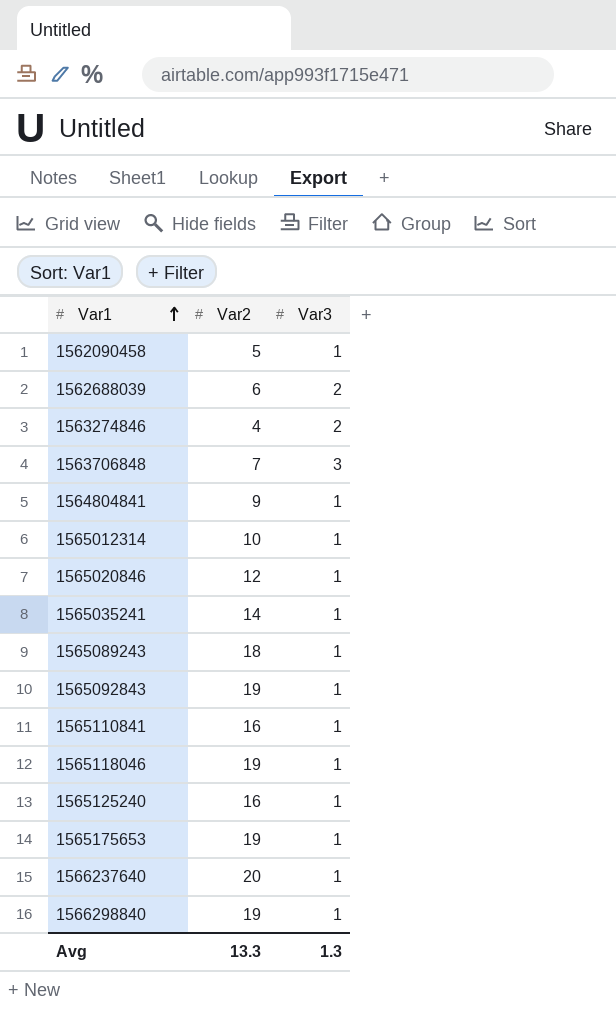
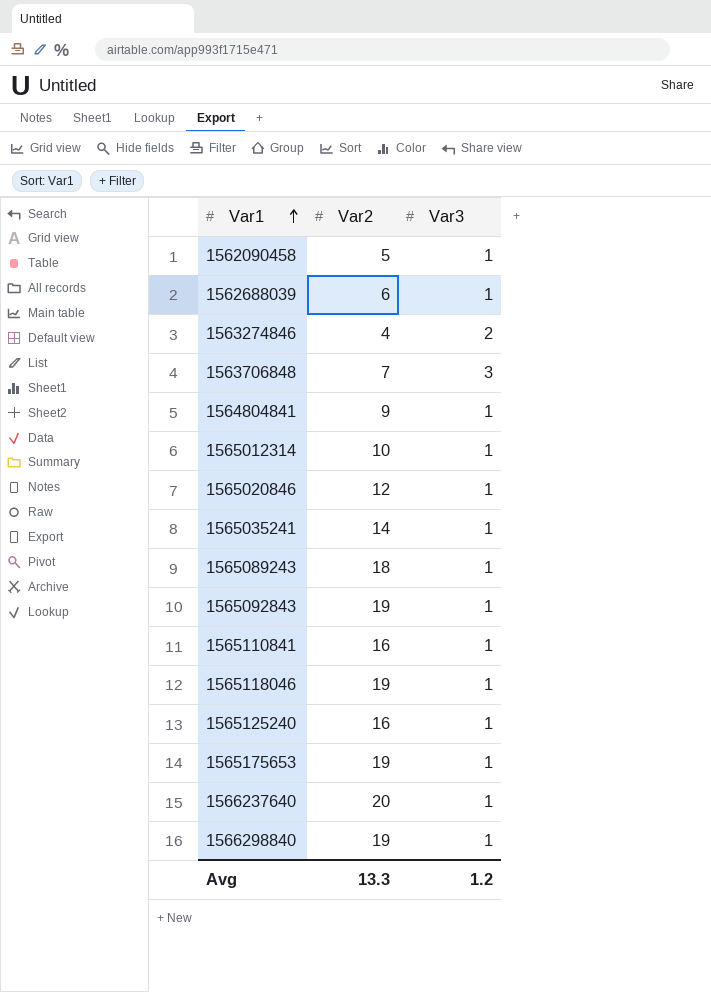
1562688039 | Var3: 2 -> 1
Avg | Var3: 1.3 -> 1.2

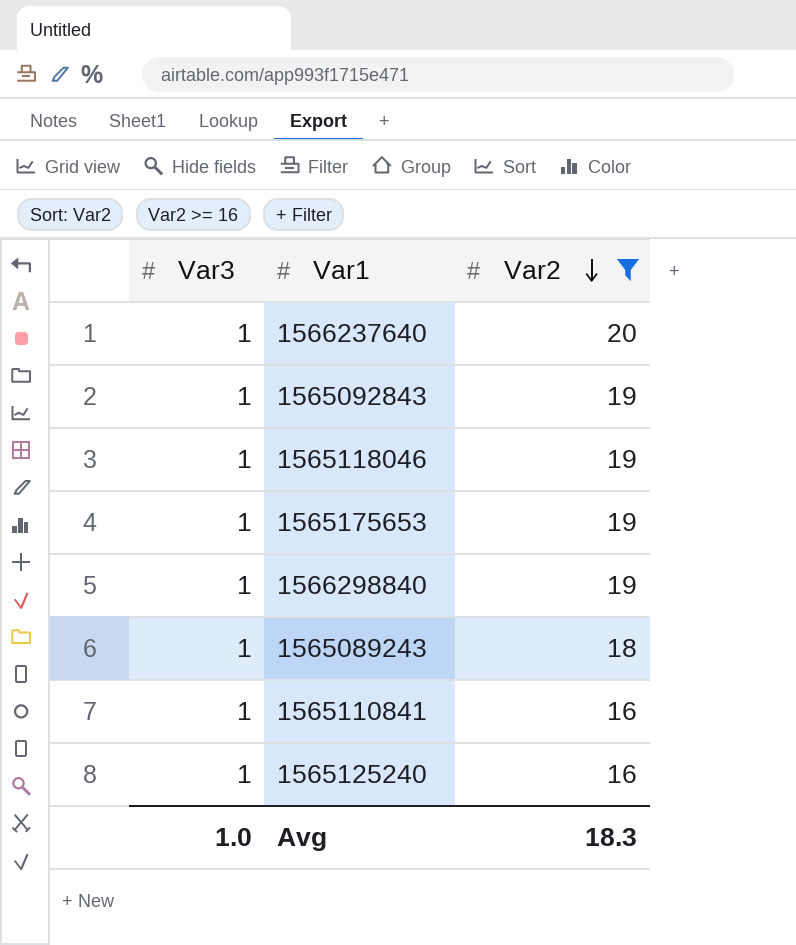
filter: none -> Var2 >= 16
row order: Var1 ascending -> Var2 descending
column Var3 | position: 3 -> 1
Avg | Var3: 1.2 -> 1.0
Avg | Var2: 13.3 -> 18.3

